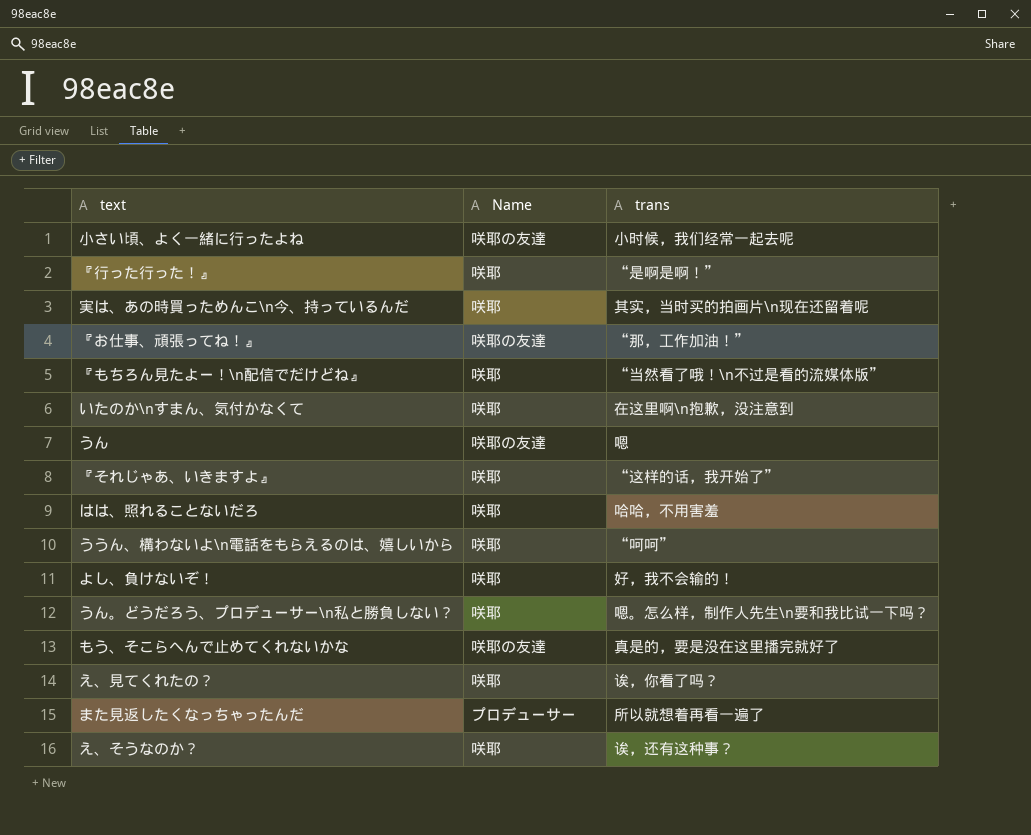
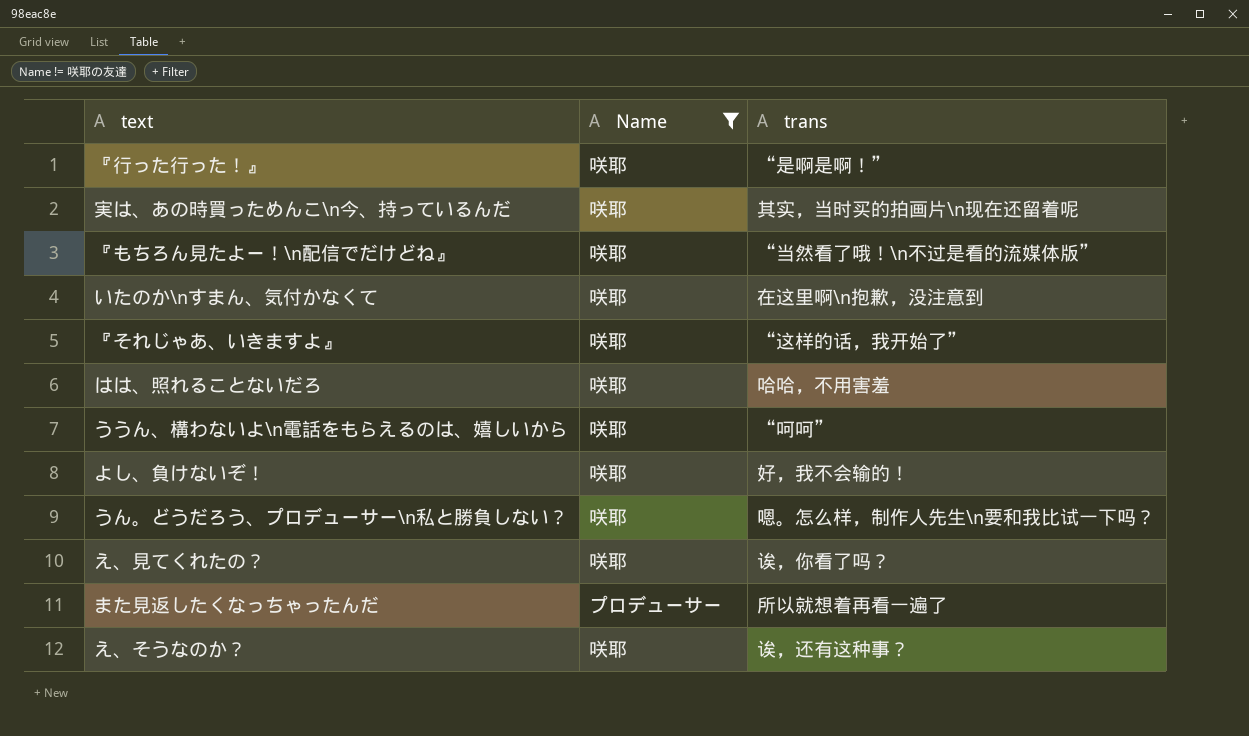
filter: none -> Name != 咲耶の友達

